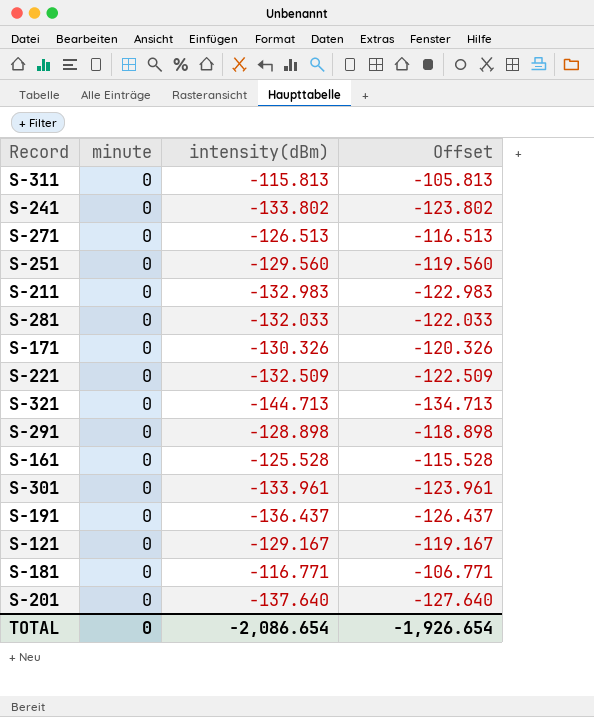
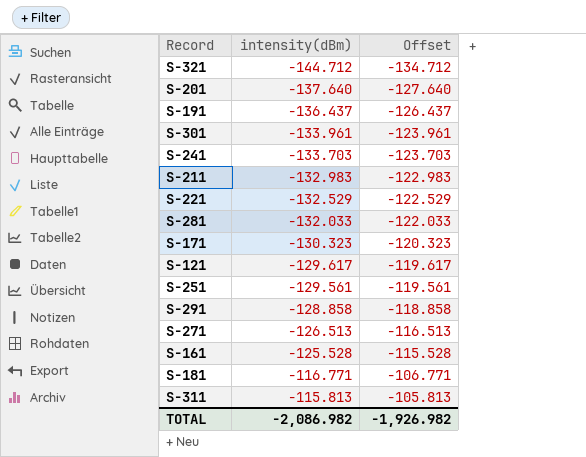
row order: none -> intensity(dBm) ascending
column minute | position: 2 -> none
S-321 | intensity(dBm): -144.713 -> -144.712
S-321 | Offset: -134.713 -> -134.712
S-241 | intensity(dBm): -133.802 -> -133.703
S-241 | Offset: -123.802 -> -123.703
S-221 | intensity(dBm): -132.509 -> -132.529
S-221 | Offset: -122.509 -> -122.529
S-171 | intensity(dBm): -130.326 -> -130.323
S-171 | Offset: -120.326 -> -120.323
S-121 | intensity(dBm): -129.167 -> -129.617
S-121 | Offset: -119.167 -> -119.617
S-251 | intensity(dBm): -129.560 -> -129.561
S-251 | Offset: -119.560 -> -119.561
S-291 | intensity(dBm): -128.898 -> -128.858
S-291 | Offset: -118.898 -> -118.858
TOTAL | intensity(dBm): -2,086.654 -> -2,086.982
TOTAL | Offset: -1,926.654 -> -1,926.982

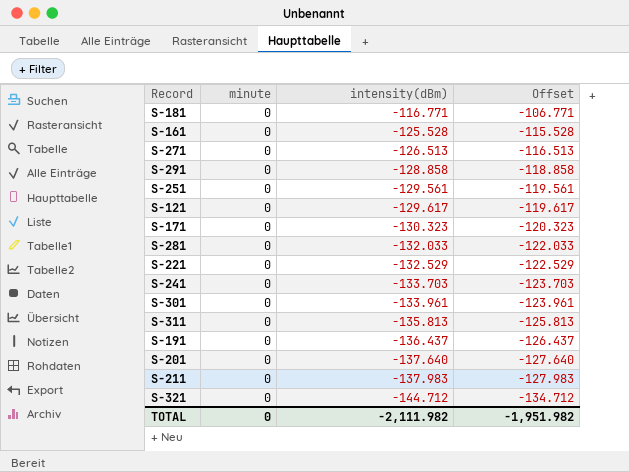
row order: intensity(dBm) ascending -> intensity(dBm) descending
column minute | position: none -> 2
S-311 | intensity(dBm): -115.813 -> -135.813
S-311 | Offset: -105.813 -> -125.813
S-211 | intensity(dBm): -132.983 -> -137.983
S-211 | Offset: -122.983 -> -127.983
TOTAL | intensity(dBm): -2,086.982 -> -2,111.982
TOTAL | Offset: -1,926.982 -> -1,951.982

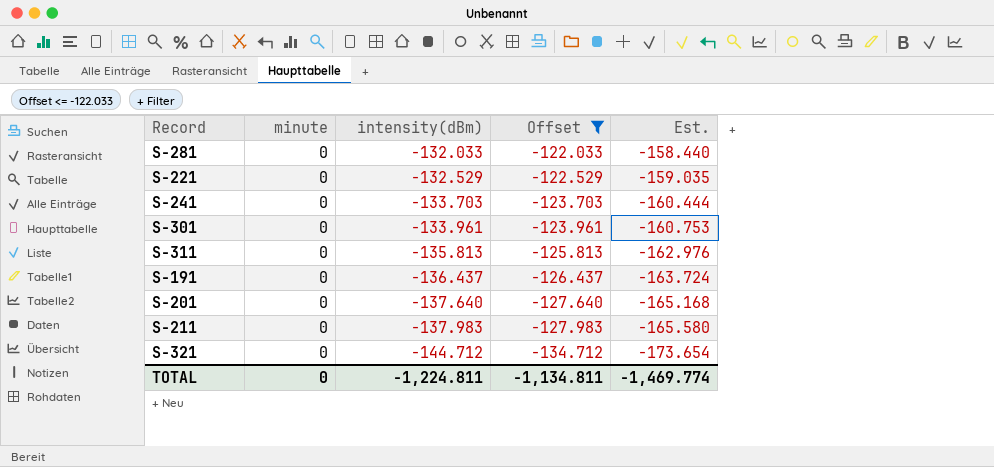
filter: none -> Offset <= -122.033
column Est. | formula: none -> [intensity(dBm)] * 1.2
TOTAL | intensity(dBm): -2,111.982 -> -1,224.811
TOTAL | Offset: -1,951.982 -> -1,134.811

